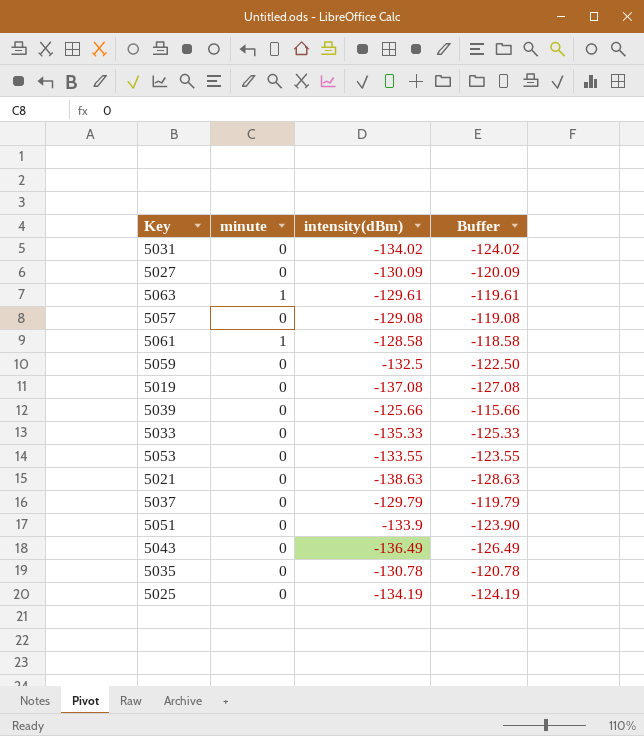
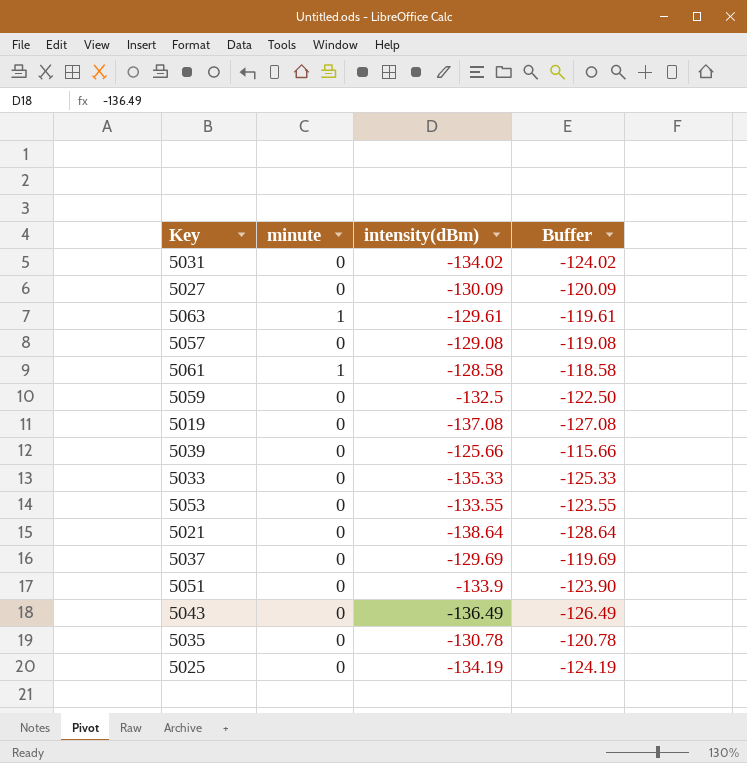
5021 | intensity(dBm): -138.63 -> -138.64
5021 | Buffer: -128.63 -> -128.64
5037 | intensity(dBm): -129.79 -> -129.69
5037 | Buffer: -119.79 -> -119.69

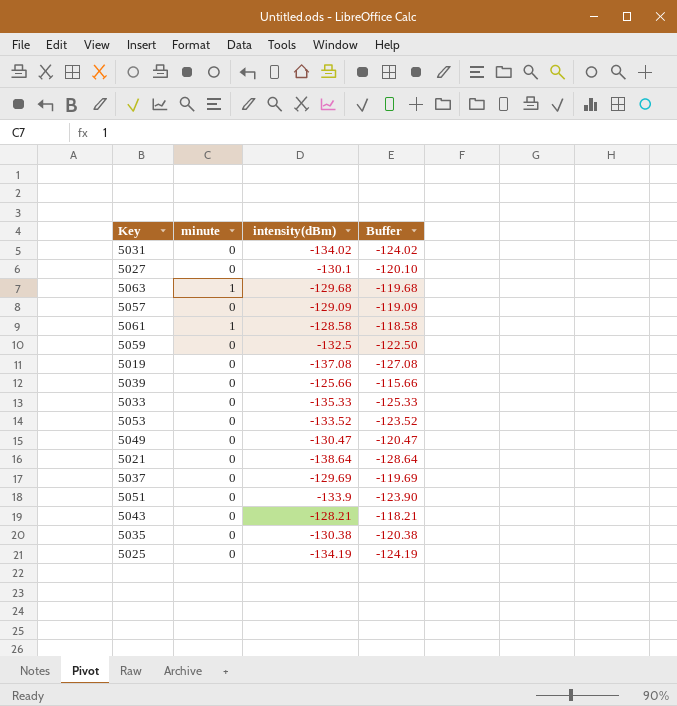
5027 | intensity(dBm): -130.09 -> -130.1
5027 | Buffer: -120.09 -> -120.10
5063 | intensity(dBm): -129.61 -> -129.68
5063 | Buffer: -119.61 -> -119.68
5057 | intensity(dBm): -129.08 -> -129.09
5057 | Buffer: -119.08 -> -119.09
5053 | intensity(dBm): -133.55 -> -133.52
5053 | Buffer: -123.55 -> -123.52
row 5049: none -> 0 | -130.47 | -120.47
5043 | intensity(dBm): -136.49 -> -128.21
5043 | Buffer: -126.49 -> -118.21
5035 | intensity(dBm): -130.78 -> -130.38
5035 | Buffer: -120.78 -> -120.38

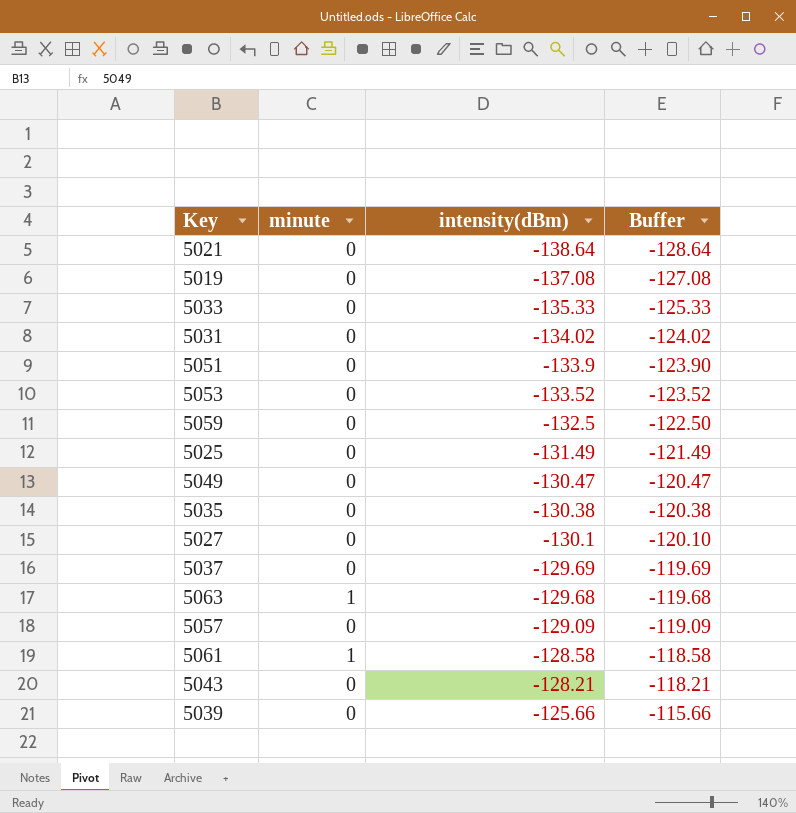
row order: none -> intensity(dBm) ascending
5025 | intensity(dBm): -134.19 -> -131.49
5025 | Buffer: -124.19 -> -121.49

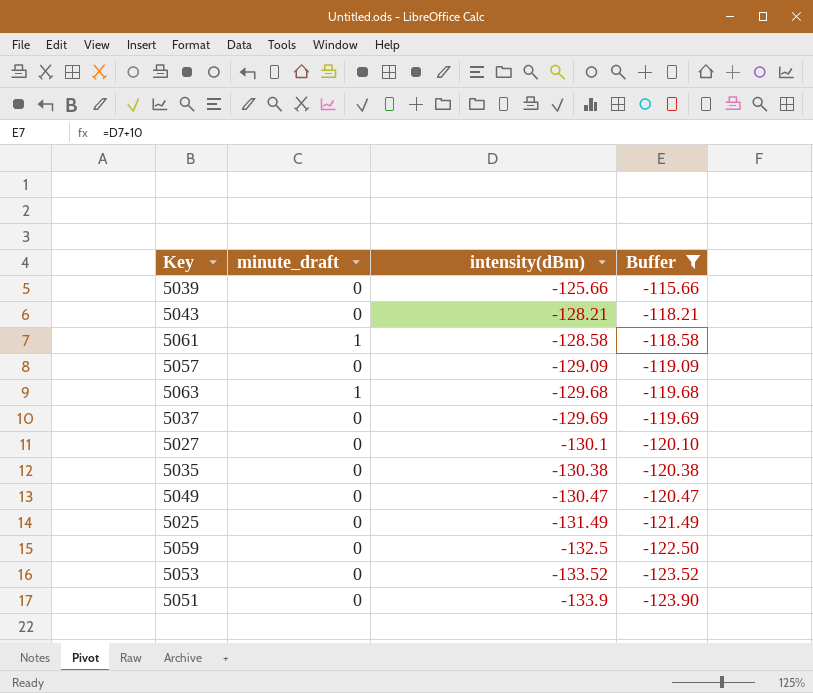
filter: none -> Buffer >= -123.90
row order: intensity(dBm) ascending -> intensity(dBm) descending
column name: minute -> minute_draft

